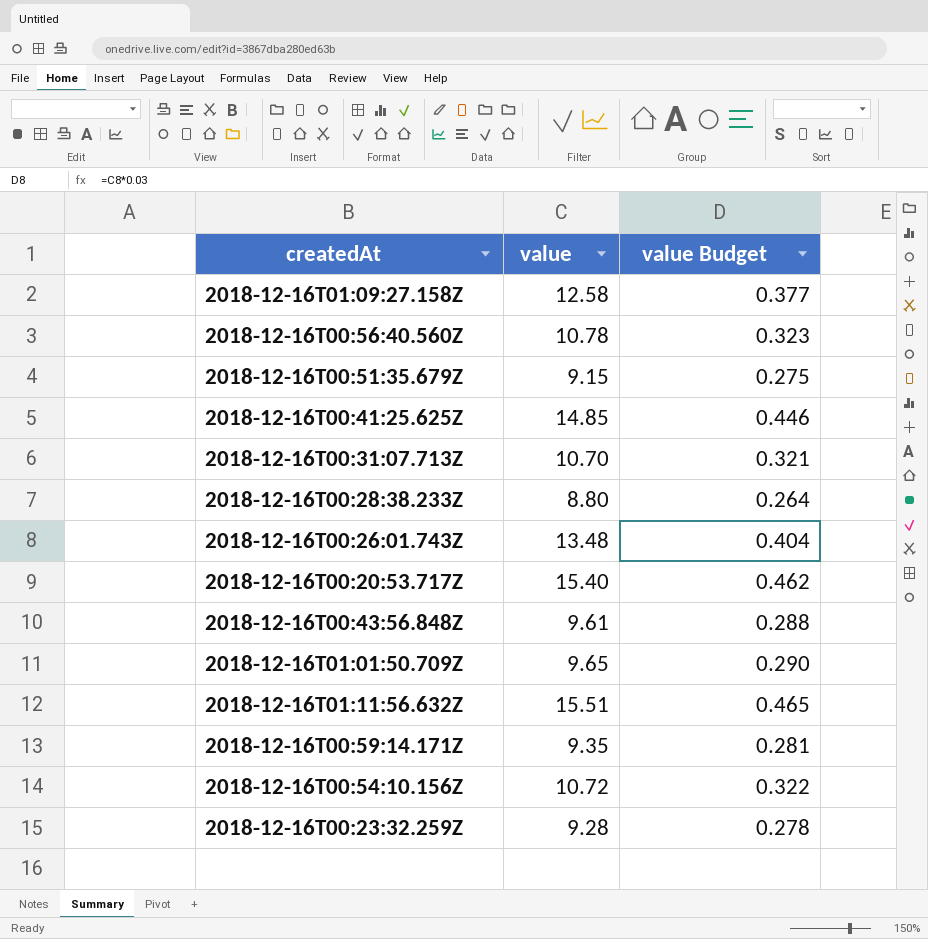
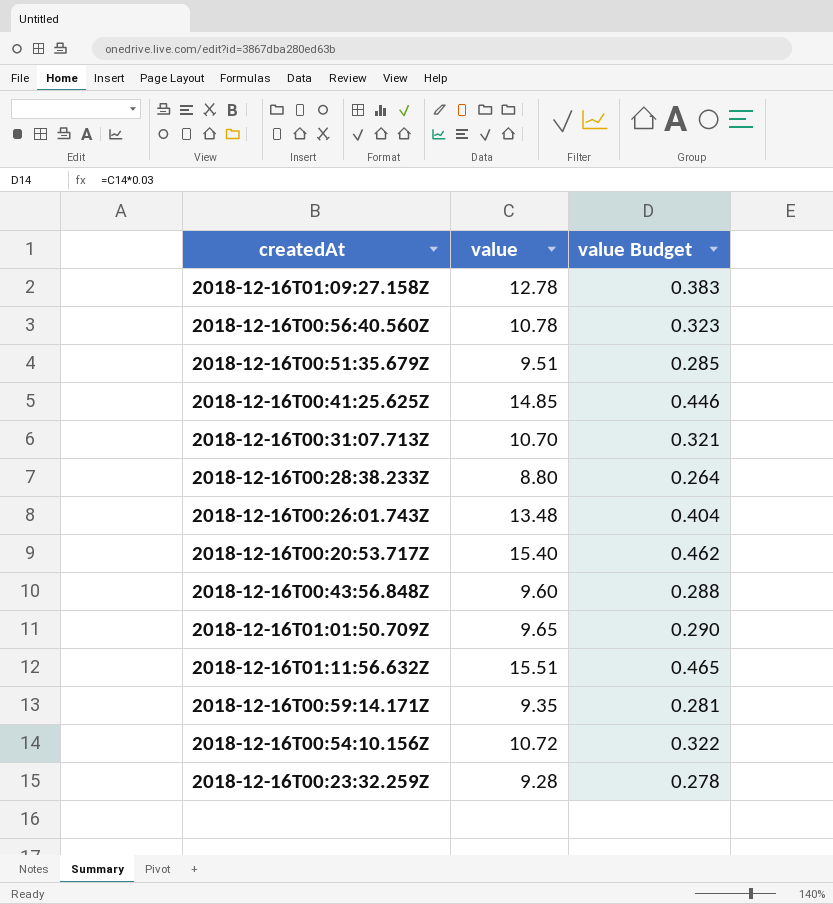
2018-12-16T01:09:27.158Z | value: 12.58 -> 12.78
2018-12-16T01:09:27.158Z | value Budget: 0.377 -> 0.383
2018-12-16T00:51:35.679Z | value: 9.15 -> 9.51
2018-12-16T00:51:35.679Z | value Budget: 0.275 -> 0.285
2018-12-16T00:43:56.848Z | value: 9.61 -> 9.60

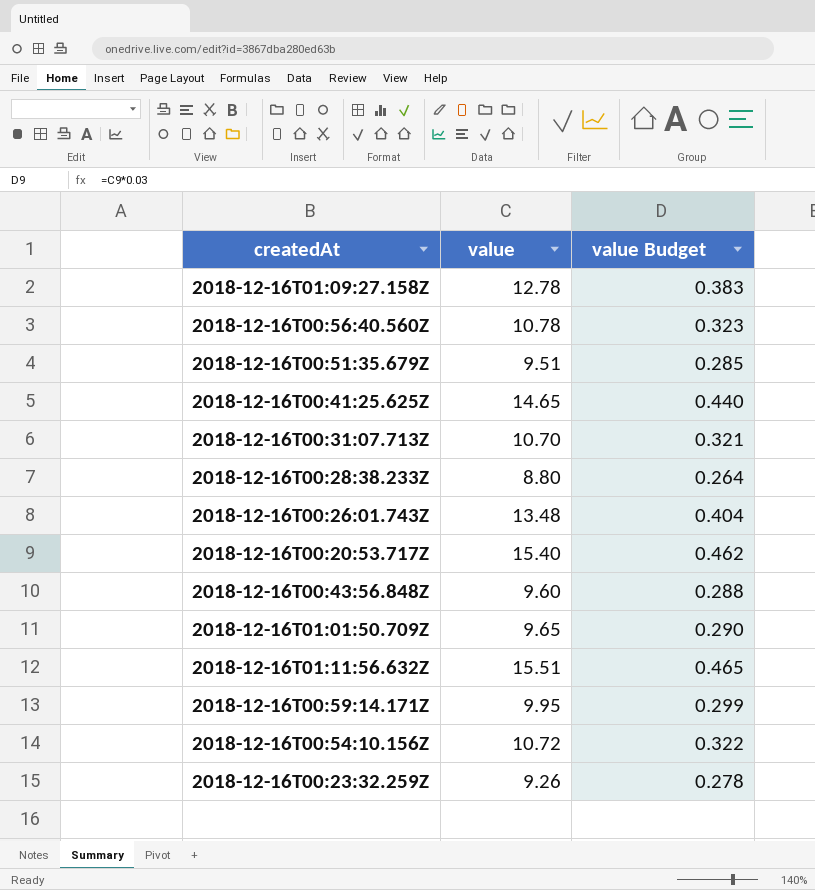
2018-12-16T00:41:25.625Z | value: 14.85 -> 14.65
2018-12-16T00:41:25.625Z | value Budget: 0.446 -> 0.440
2018-12-16T00:59:14.171Z | value: 9.35 -> 9.95
2018-12-16T00:59:14.171Z | value Budget: 0.281 -> 0.299
2018-12-16T00:23:32.259Z | value: 9.28 -> 9.26

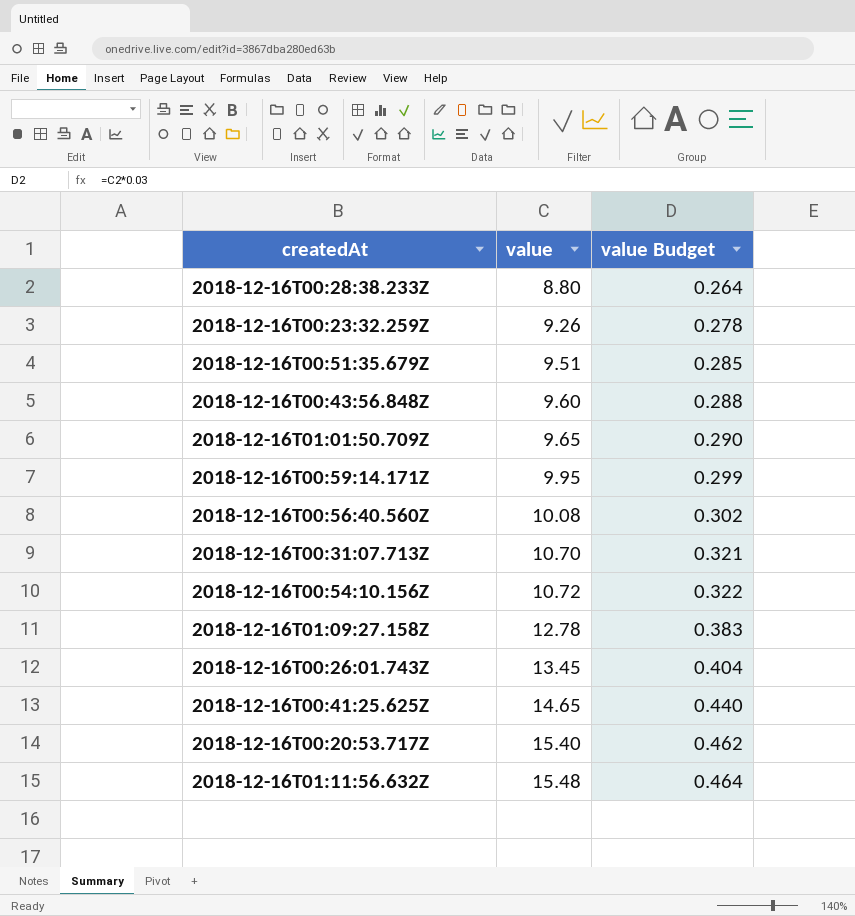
row order: none -> value ascending
2018-12-16T00:56:40.560Z | value: 10.78 -> 10.08
2018-12-16T00:56:40.560Z | value Budget: 0.323 -> 0.302
2018-12-16T00:26:01.743Z | value: 13.48 -> 13.45
2018-12-16T01:11:56.632Z | value: 15.51 -> 15.48
2018-12-16T01:11:56.632Z | value Budget: 0.465 -> 0.464

